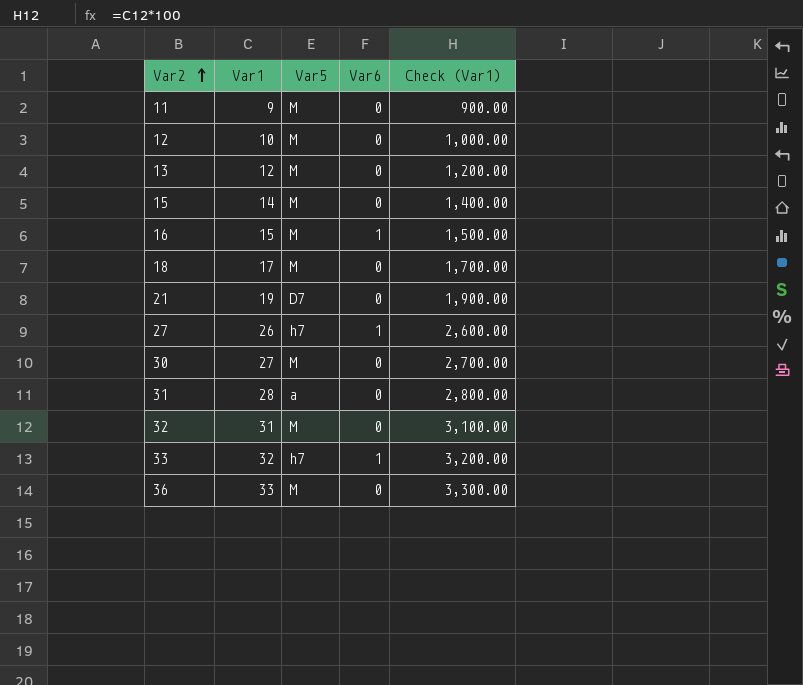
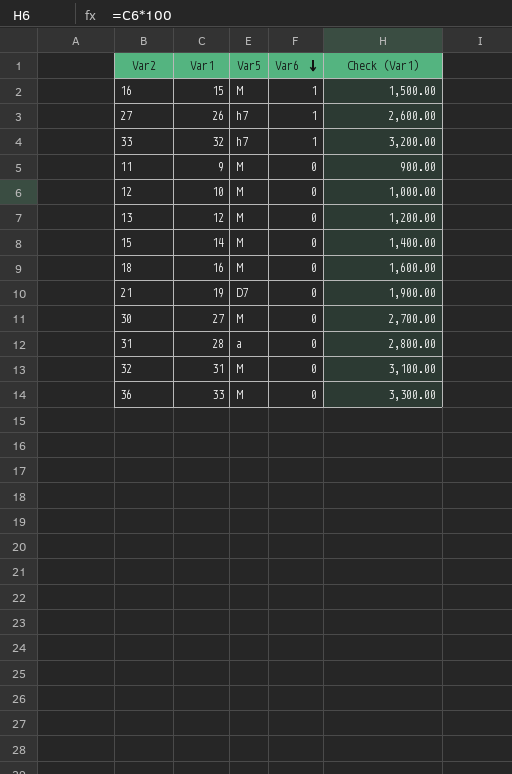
row order: Var2 ascending -> Var6 descending
18 | Var1: 17 -> 16
18 | Check (Var1): 1,700.00 -> 1,600.00

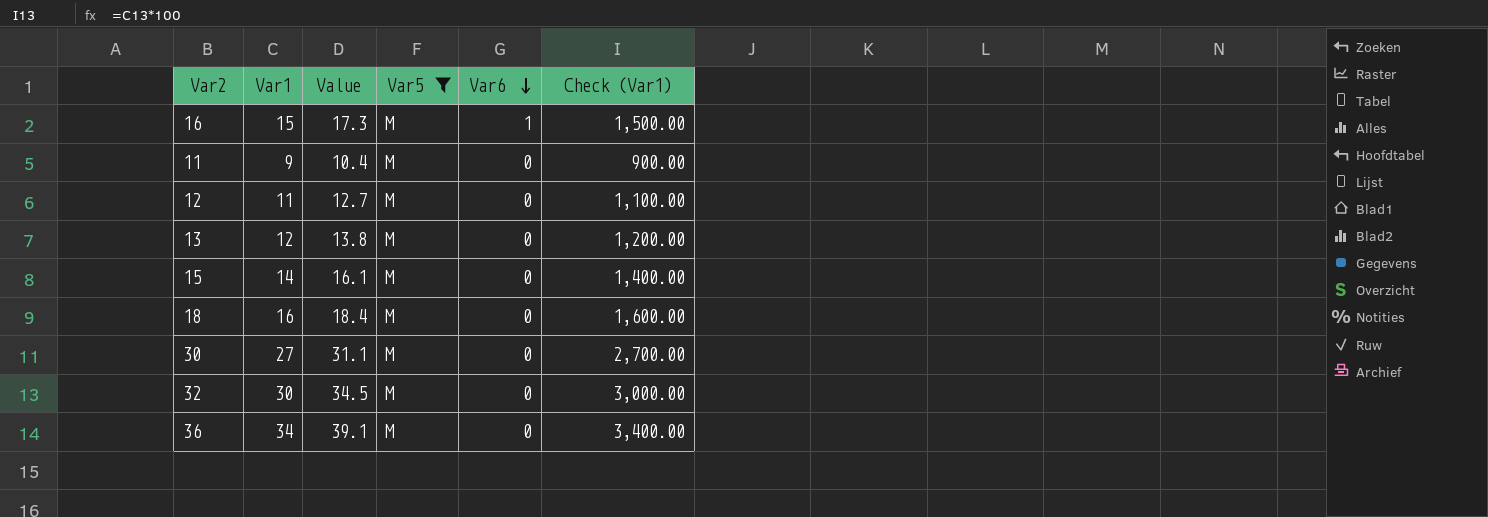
filter: none -> Var5 = M
column Value | formula: none -> [Var1] * 1.15
12 | Var1: 10 -> 11
12 | Check (Var1): 1,000.00 -> 1,100.00
32 | Var1: 31 -> 30
32 | Check (Var1): 3,100.00 -> 3,000.00
36 | Var1: 33 -> 34
36 | Check (Var1): 3,300.00 -> 3,400.00

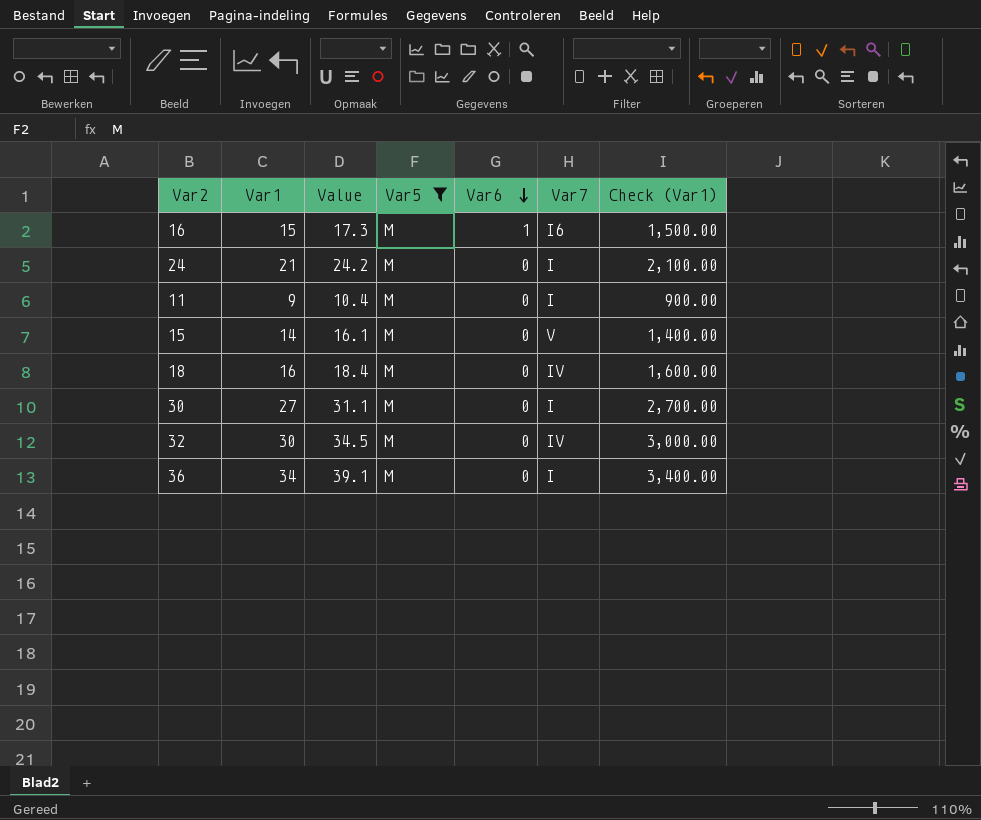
column Var7 | position: none -> 6
row 12: 11 | 12.7 | M | 0 | 1,100.00 -> none
row 13: 12 | 13.8 | M | 0 | 1,200.00 -> none
row 24: none -> 21 | 24.2 | M | 0 | I | 2,100.00

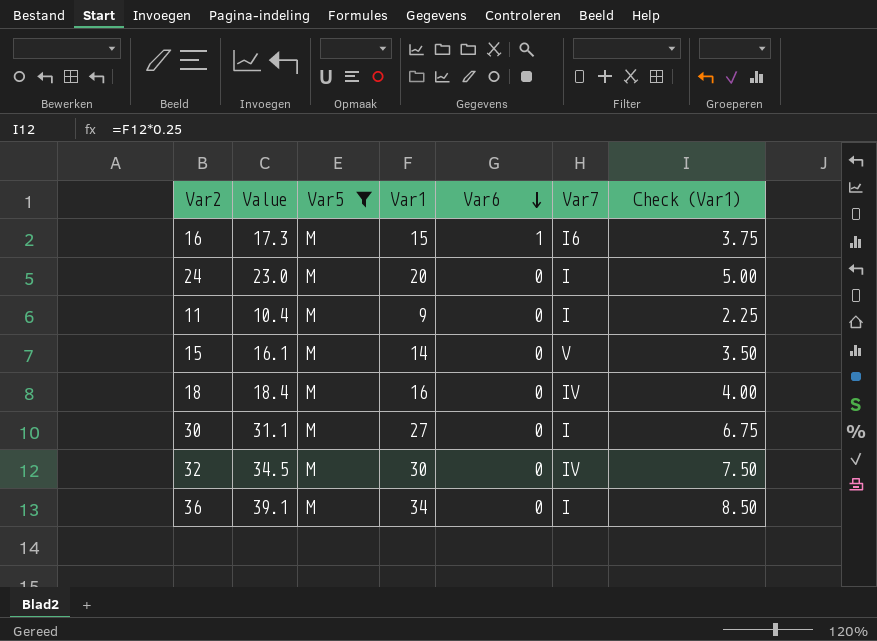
column Var1 | position: 2 -> 4
column Check (Var1) | formula: [Var1] * 100 -> [Var1] * 0.25
24 | Value: 24.2 -> 23.0
24 | Var1: 21 -> 20

